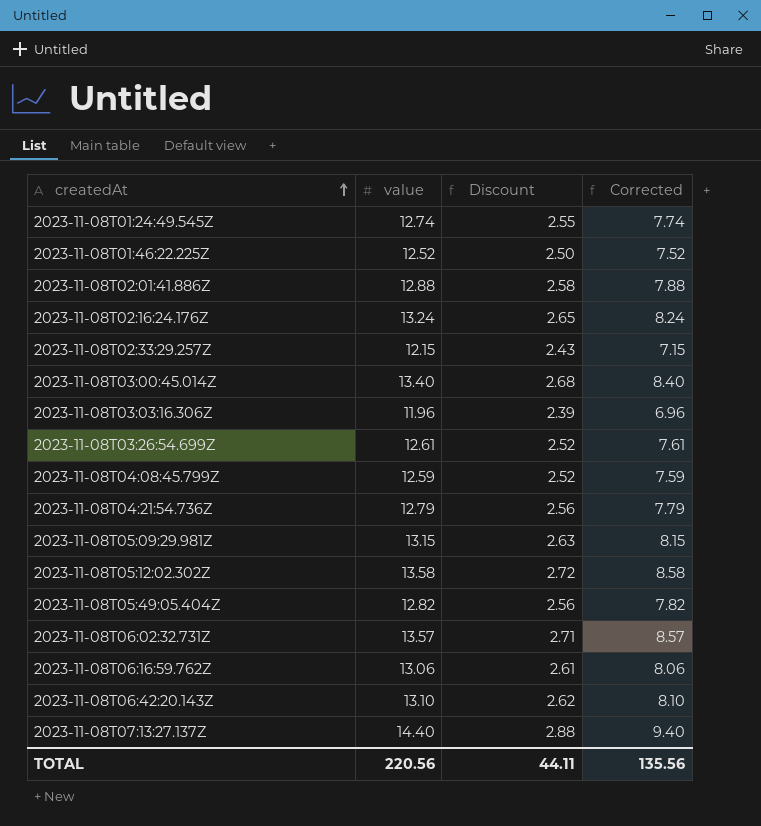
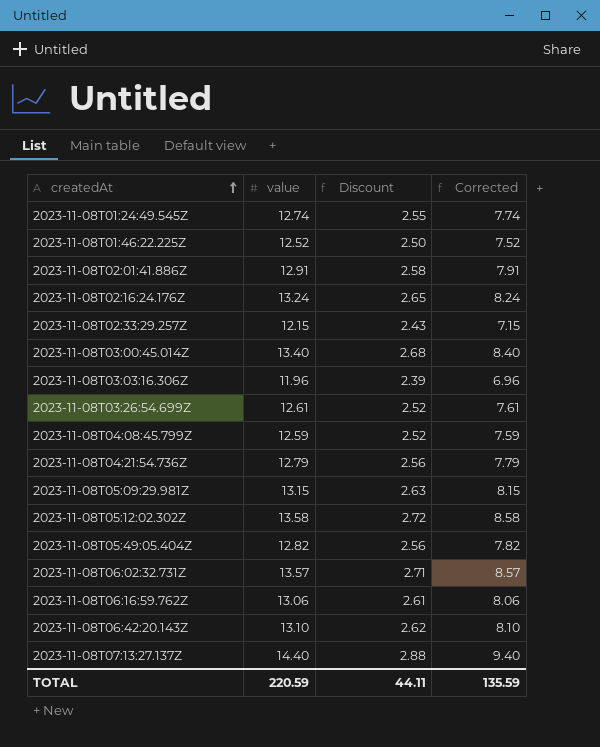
2023-11-08T02:01:41.886Z | value: 12.88 -> 12.91
2023-11-08T02:01:41.886Z | Corrected: 7.88 -> 7.91
TOTAL | value: 220.56 -> 220.59
TOTAL | Corrected: 135.56 -> 135.59

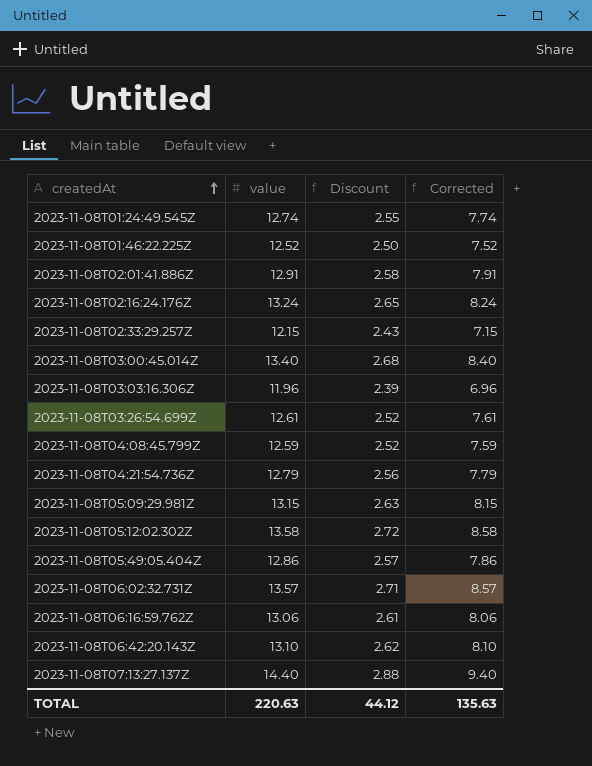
2023-11-08T05:49:05.404Z | value: 12.82 -> 12.86
2023-11-08T05:49:05.404Z | Discount: 2.56 -> 2.57
2023-11-08T05:49:05.404Z | Corrected: 7.82 -> 7.86
TOTAL | value: 220.59 -> 220.63
TOTAL | Discount: 44.11 -> 44.12
TOTAL | Corrected: 135.59 -> 135.63

